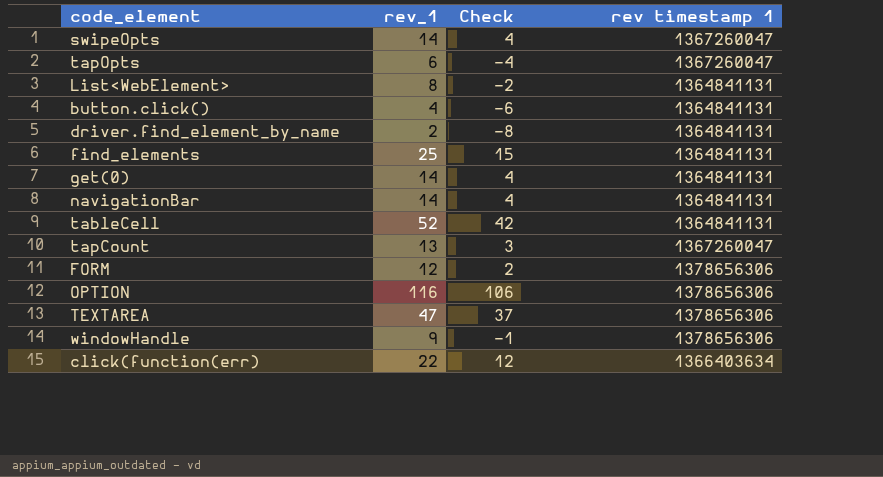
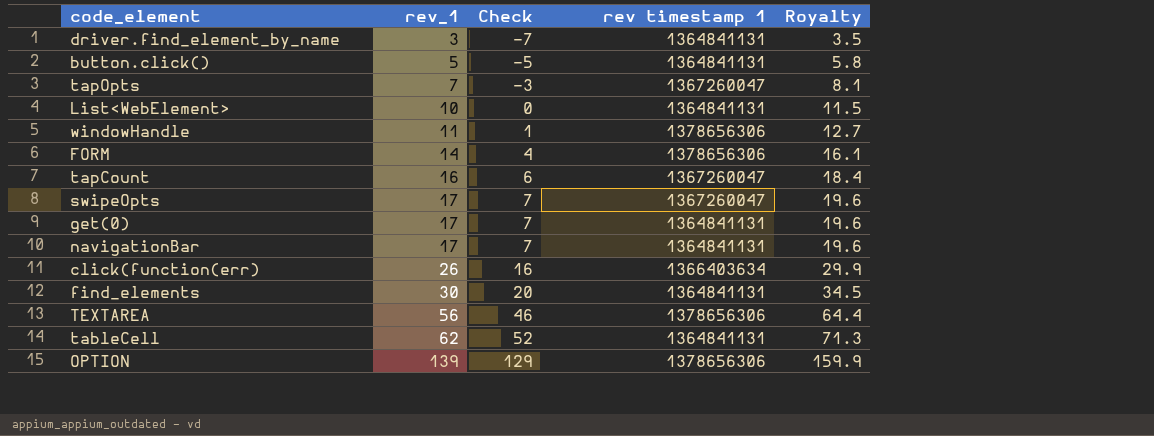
row order: none -> rev_1 ascending
column Royalty | formula: none -> [rev_1] * 1.15
driver.find_element_by_name | rev_1: 2 -> 3
driver.find_element_by_name | Check: -8 -> -7
button.click() | rev_1: 4 -> 5
button.click() | Check: -6 -> -5
tapOpts | rev_1: 6 -> 7
tapOpts | Check: -4 -> -3
List<WebElement> | rev_1: 8 -> 10
List<WebElement> | Check: -2 -> 0
windowHandle | rev_1: 9 -> 11
windowHandle | Check: -1 -> 1
FORM | rev_1: 12 -> 14
FORM | Check: 2 -> 4
tapCount | rev_1: 13 -> 16
tapCount | Check: 3 -> 6
swipeOpts | rev_1: 14 -> 17
swipeOpts | Check: 4 -> 7
get(0) | rev_1: 14 -> 17
get(0) | Check: 4 -> 7
navigationBar | rev_1: 14 -> 17
navigationBar | Check: 4 -> 7
click(function(err) | rev_1: 22 -> 26
click(function(err) | Check: 12 -> 16
find_elements | rev_1: 25 -> 30
find_elements | Check: 15 -> 20
TEXTAREA | rev_1: 47 -> 56
TEXTAREA | Check: 37 -> 46
tableCell | rev_1: 52 -> 62
tableCell | Check: 42 -> 52
OPTION | rev_1: 116 -> 139
OPTION | Check: 106 -> 129

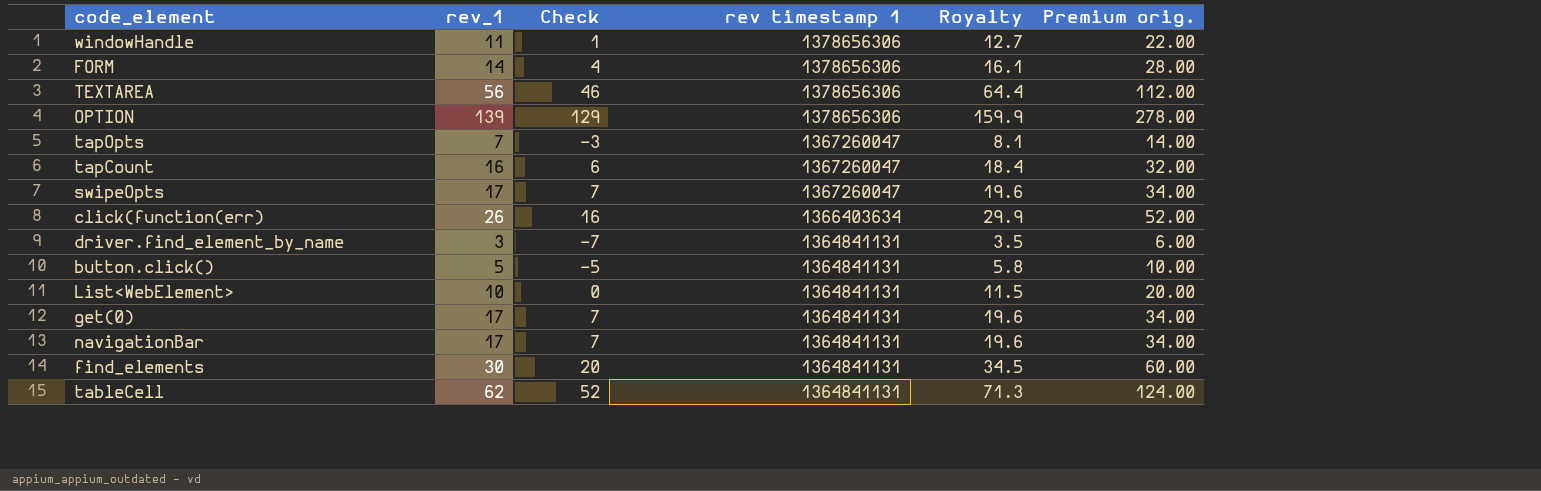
row order: rev_1 ascending -> rev timestamp 1 descending
column Premium orig. | formula: none -> [rev_1] * 2

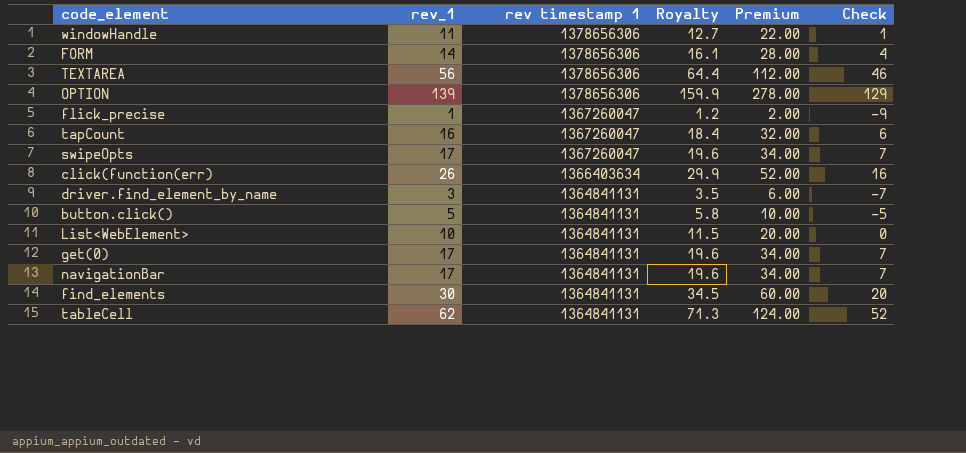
column name: Premium orig. -> Premium
column Check | position: 3 -> 6
row tapOpts: 7 | -3 | 1367260047 | 8.1 | 14.00 -> none
row flick_precise: none -> 1 | 1367260047 | 1.2 | 2.00 | -9

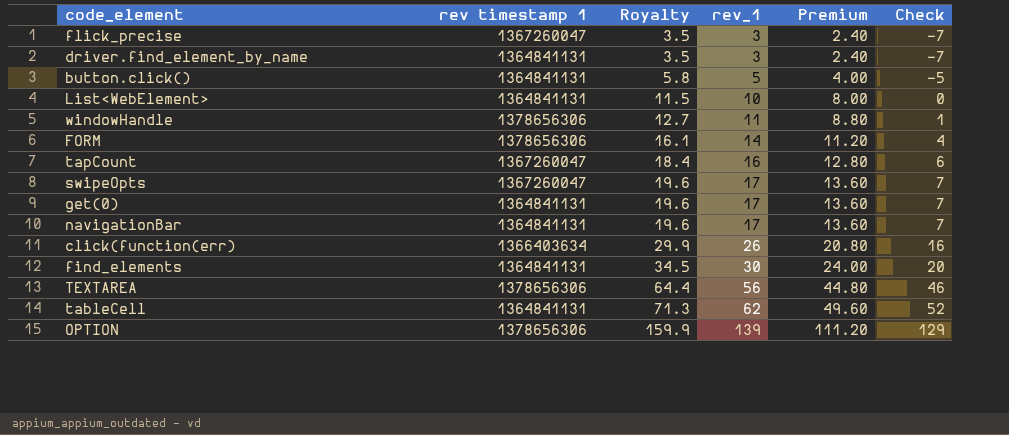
row order: rev timestamp 1 descending -> Royalty ascending
column rev_1 | position: 2 -> 4
column Premium | formula: [rev_1] * 2 -> [rev_1] * 0.8
flick_precise | Royalty: 1.2 -> 3.5
flick_precise | rev_1: 1 -> 3
flick_precise | Check: -9 -> -7

